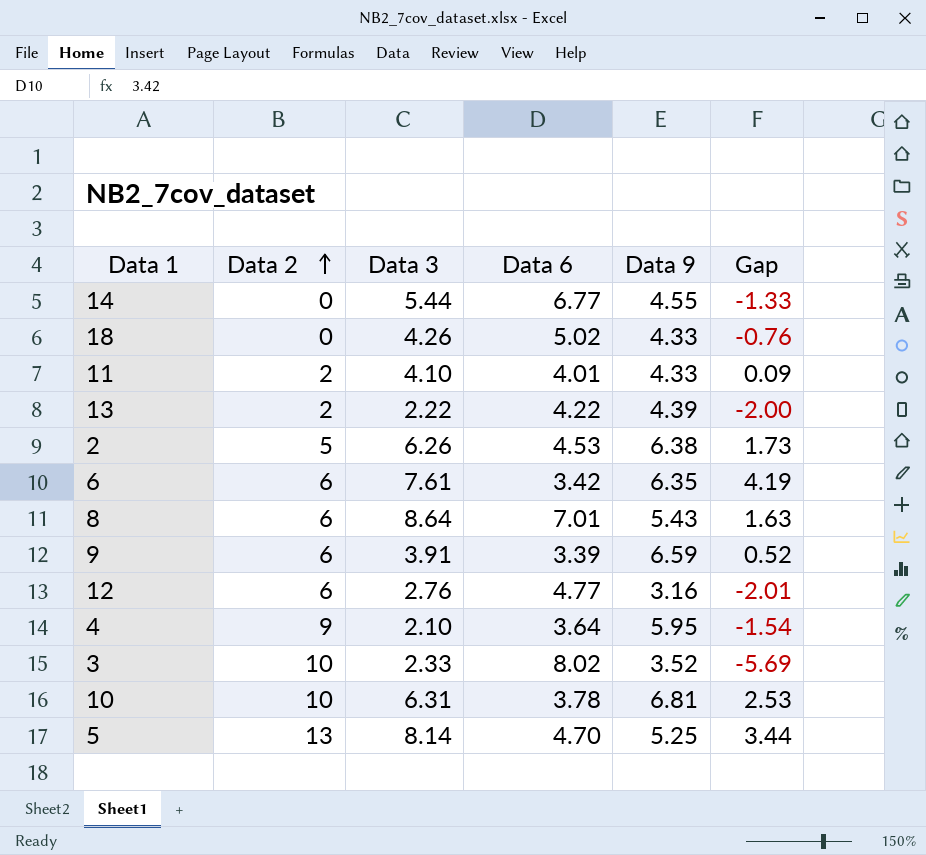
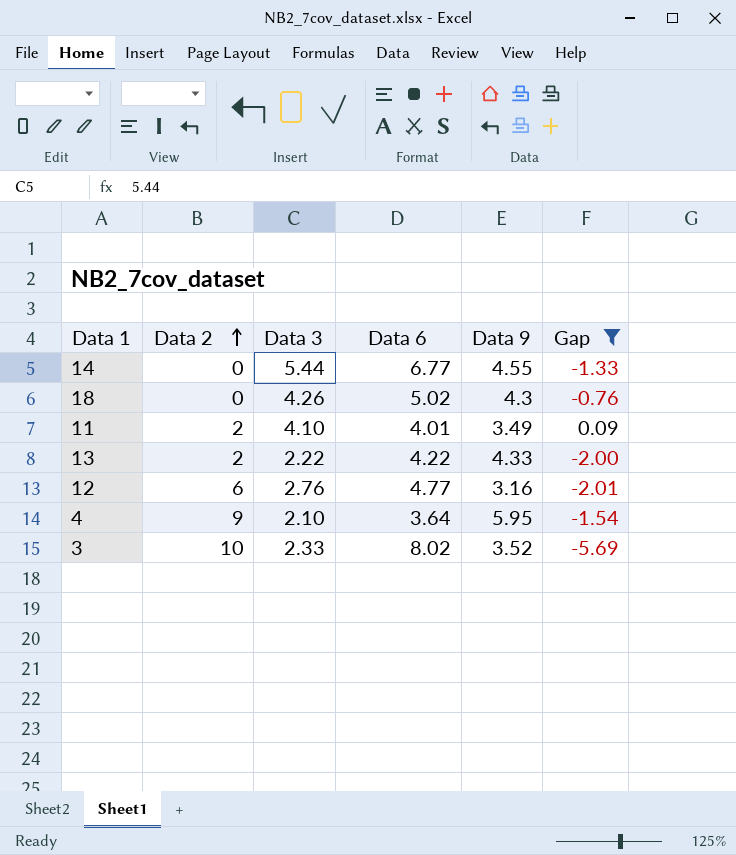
filter: none -> Gap <= 0.09
18 | Data 9: 4.33 -> 4.3
11 | Data 9: 4.33 -> 3.49
13 | Data 9: 4.39 -> 4.33

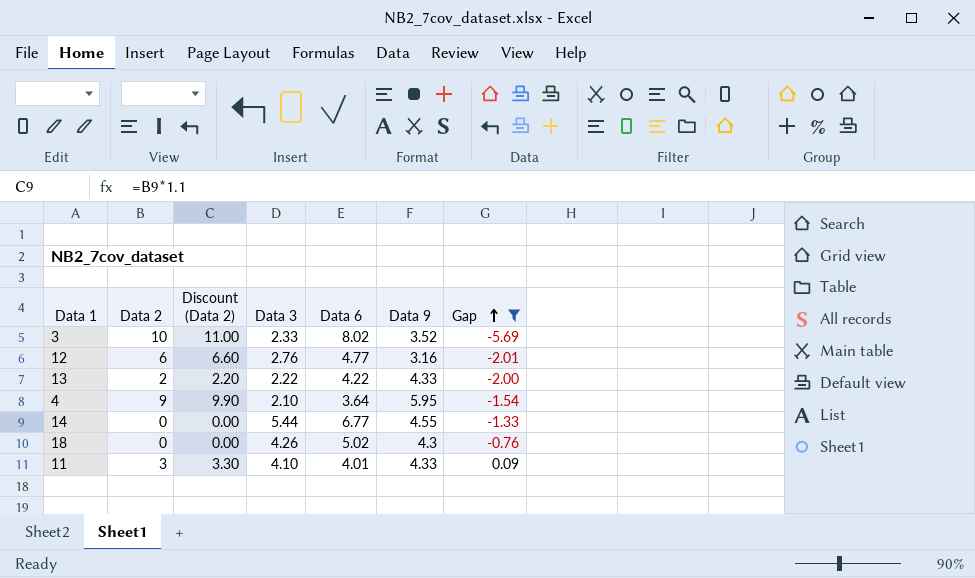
row order: Data 2 ascending -> Gap ascending
column Discount (Data 2) | formula: none -> [Data 2] * 1.1
11 | Data 2: 2 -> 3
11 | Data 9: 3.49 -> 4.33

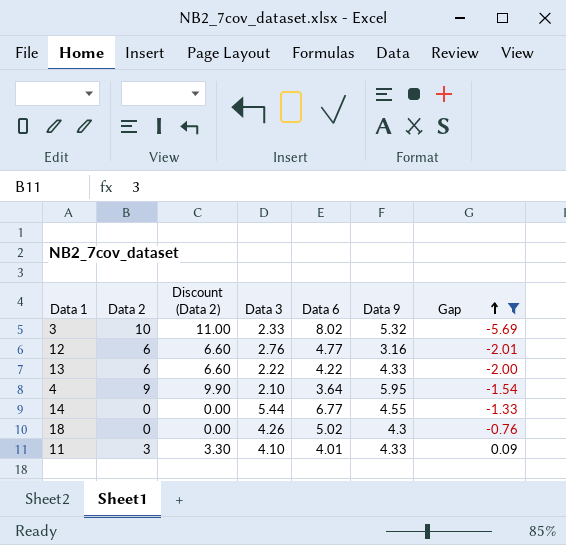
3 | Data 9: 3.52 -> 5.32
13 | Data 2: 2 -> 6
13 | Discount (Data 2): 2.20 -> 6.60

